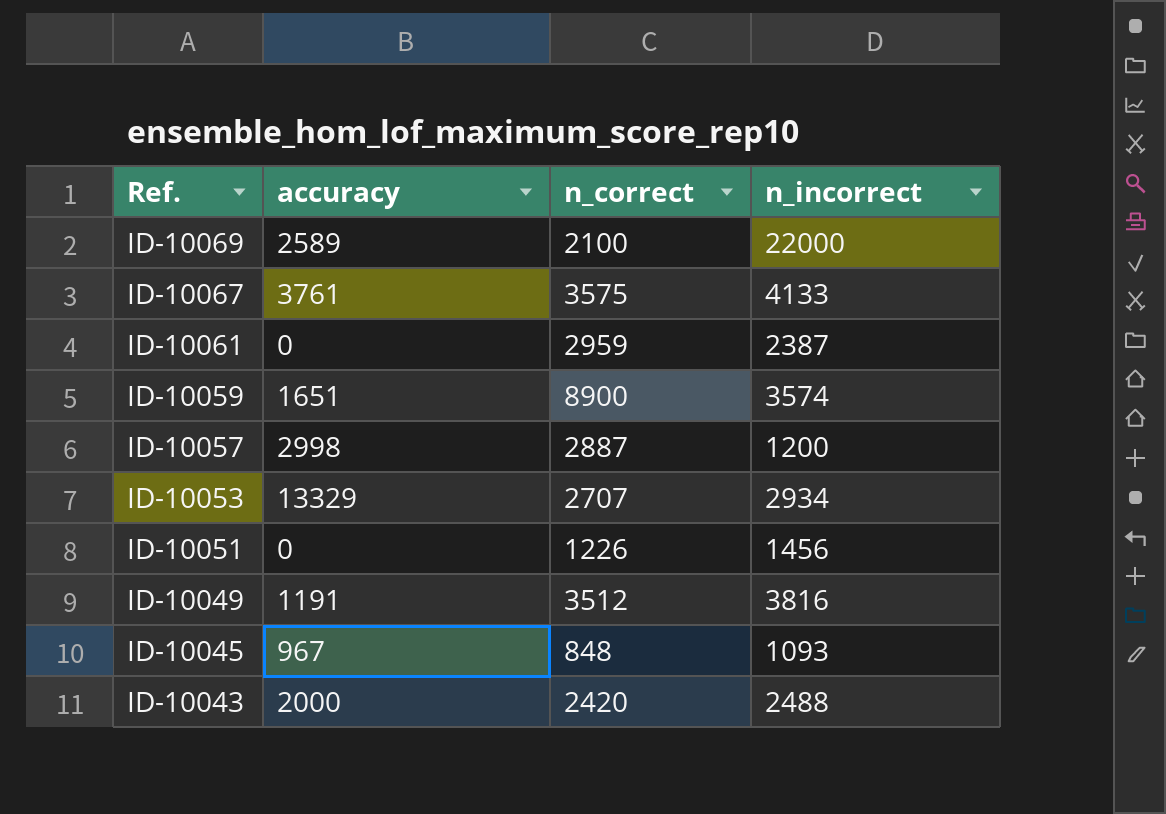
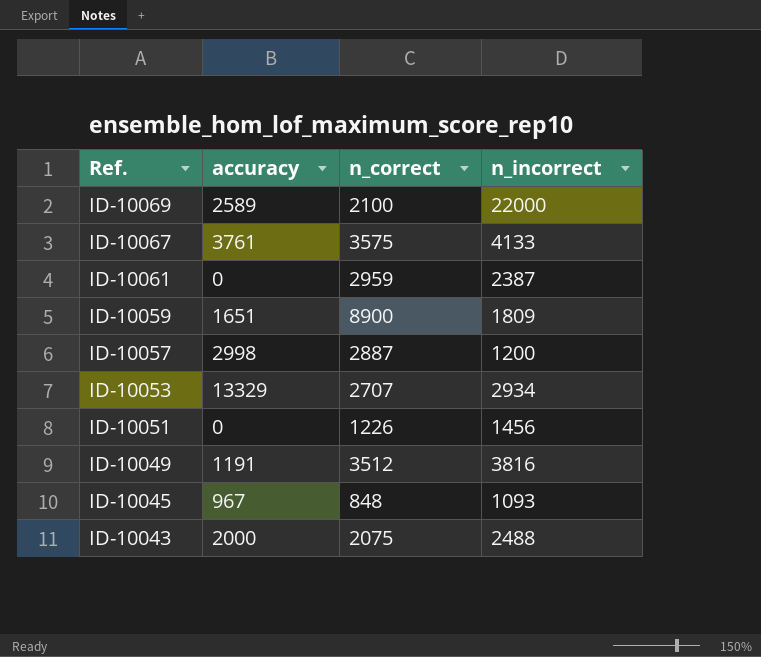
ID-10059 | n_incorrect: 3574 -> 1809
ID-10043 | n_correct: 2420 -> 2075

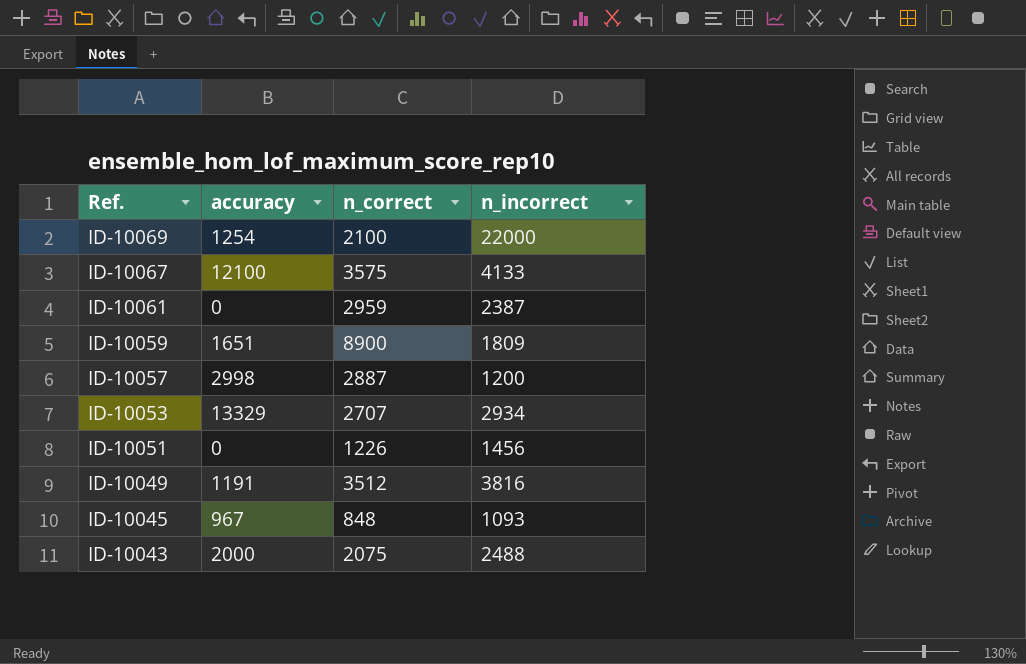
ID-10069 | accuracy: 2589 -> 1254
ID-10067 | accuracy: 3761 -> 12100

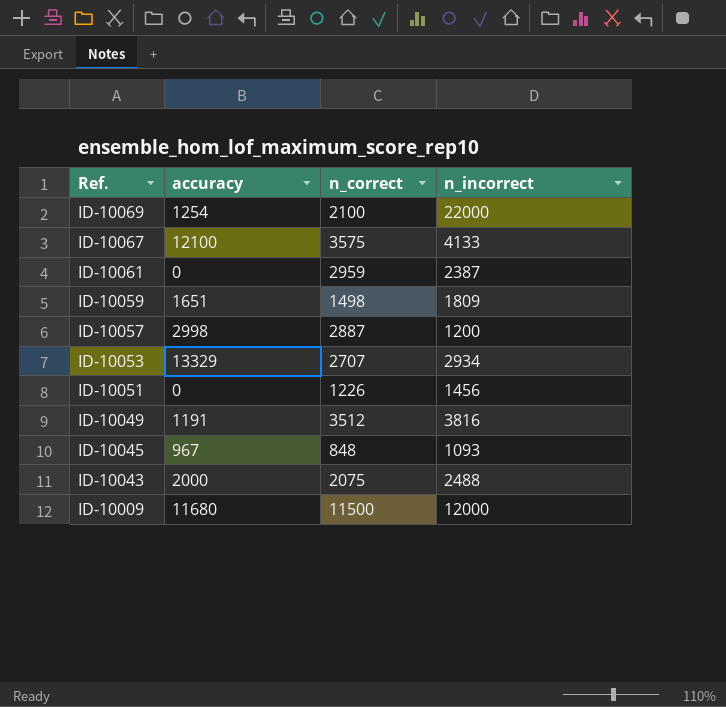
ID-10059 | n_correct: 8900 -> 1498
row ID-10009: none -> 11680 | 11500 | 12000

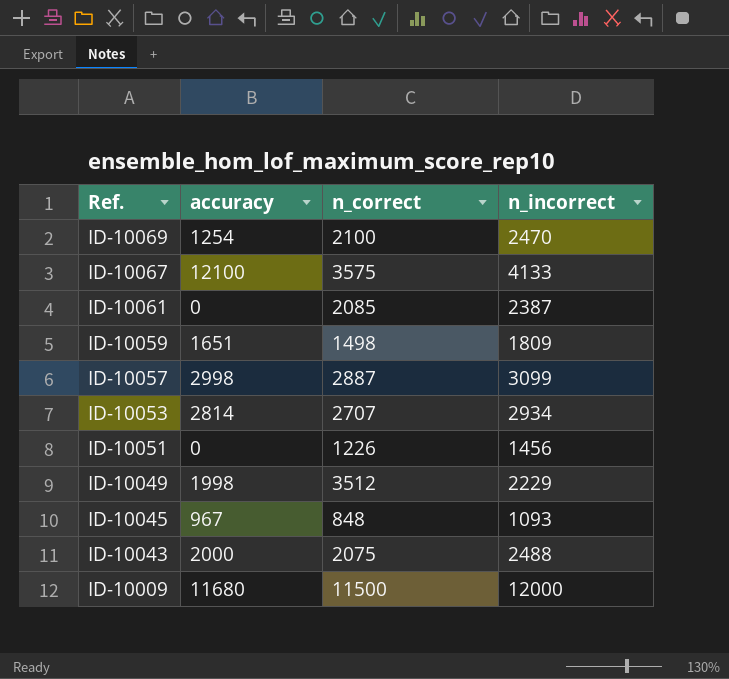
ID-10069 | n_incorrect: 22000 -> 2470
ID-10061 | n_correct: 2959 -> 2085
ID-10057 | n_incorrect: 1200 -> 3099
ID-10053 | accuracy: 13329 -> 2814
ID-10049 | accuracy: 1191 -> 1998
ID-10049 | n_incorrect: 3816 -> 2229

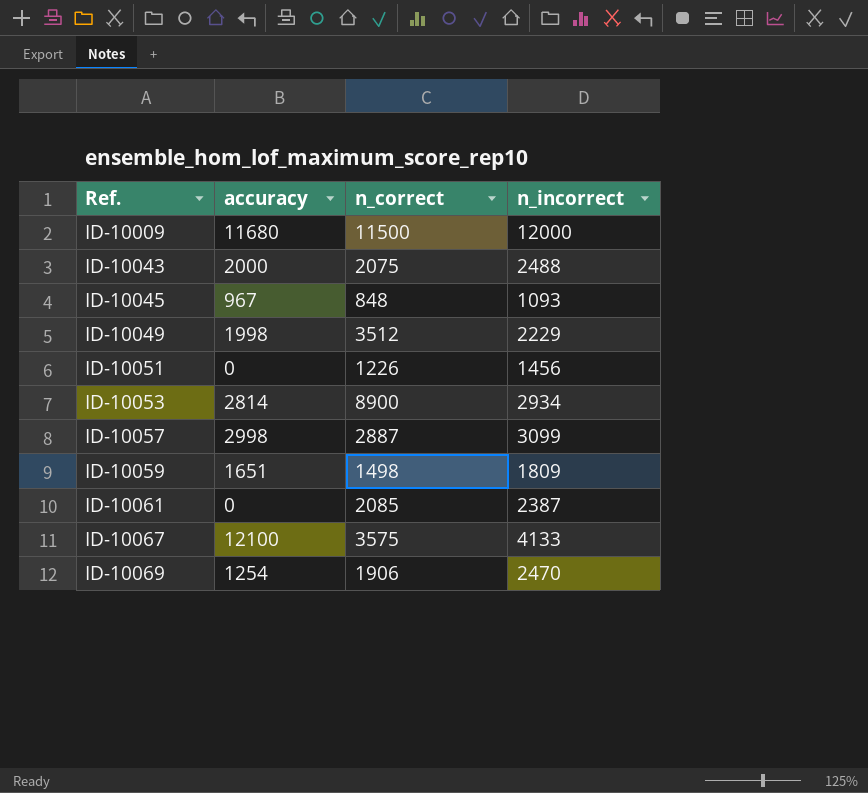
row order: Ref. descending -> Ref. ascending
ID-10053 | n_correct: 2707 -> 8900
ID-10069 | n_correct: 2100 -> 1906

